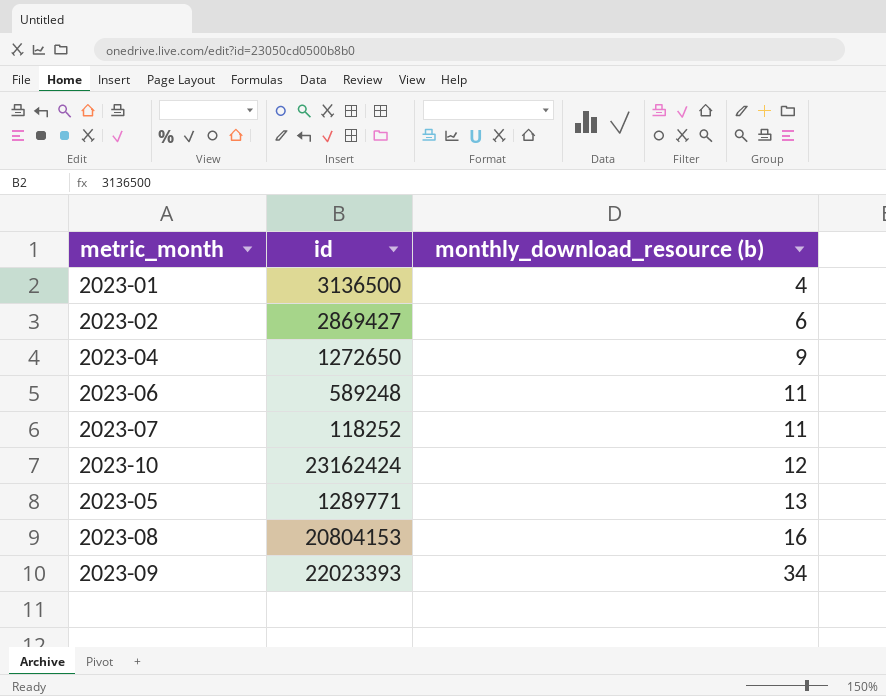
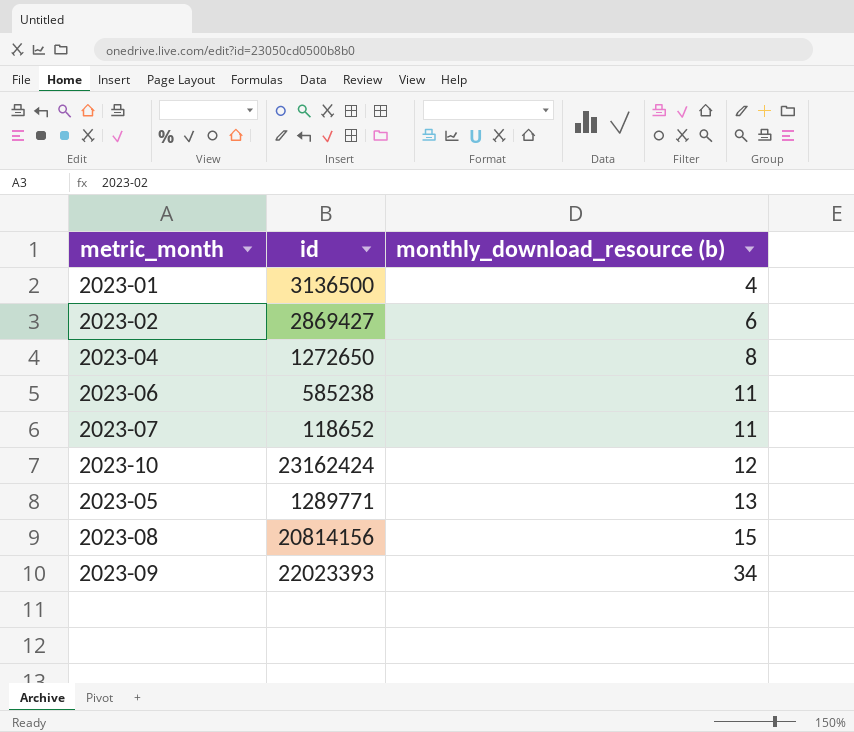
2023-04 | monthly_download_resource (b): 9 -> 8
2023-06 | id: 589248 -> 585238
2023-07 | id: 118252 -> 118652
2023-08 | id: 20804153 -> 20814156
2023-08 | monthly_download_resource (b): 16 -> 15

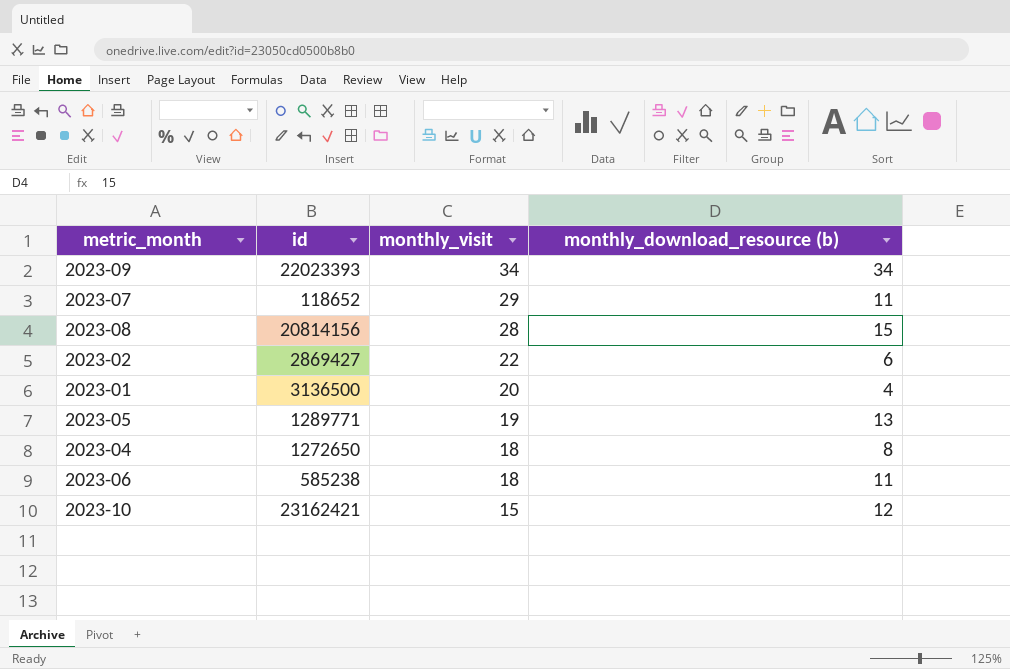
row order: monthly_download_resource (b) ascending -> monthly_visit descending
column monthly_visit | position: none -> 3
2023-10 | id: 23162424 -> 23162421

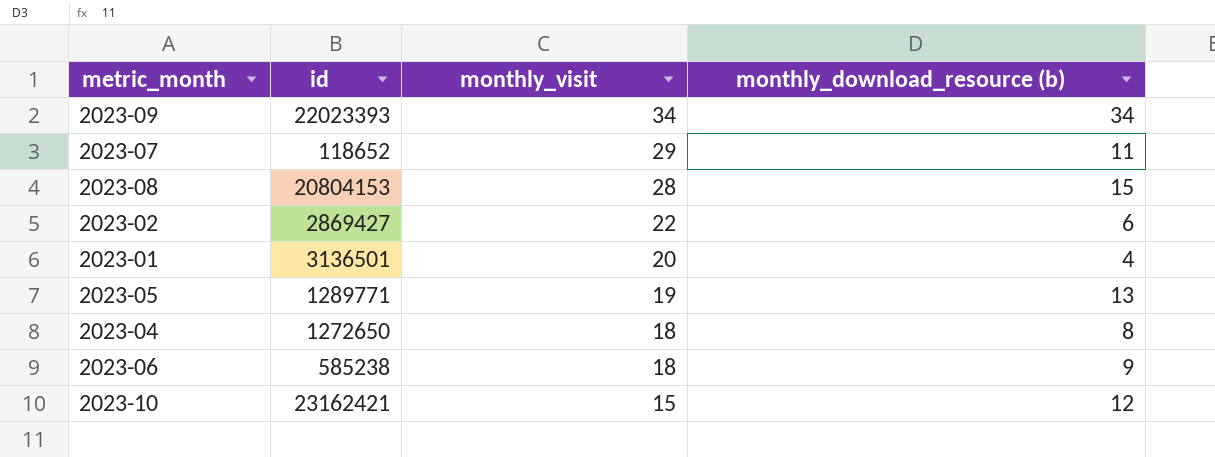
2023-08 | id: 20814156 -> 20804153
2023-01 | id: 3136500 -> 3136501
2023-06 | monthly_download_resource (b): 11 -> 9

